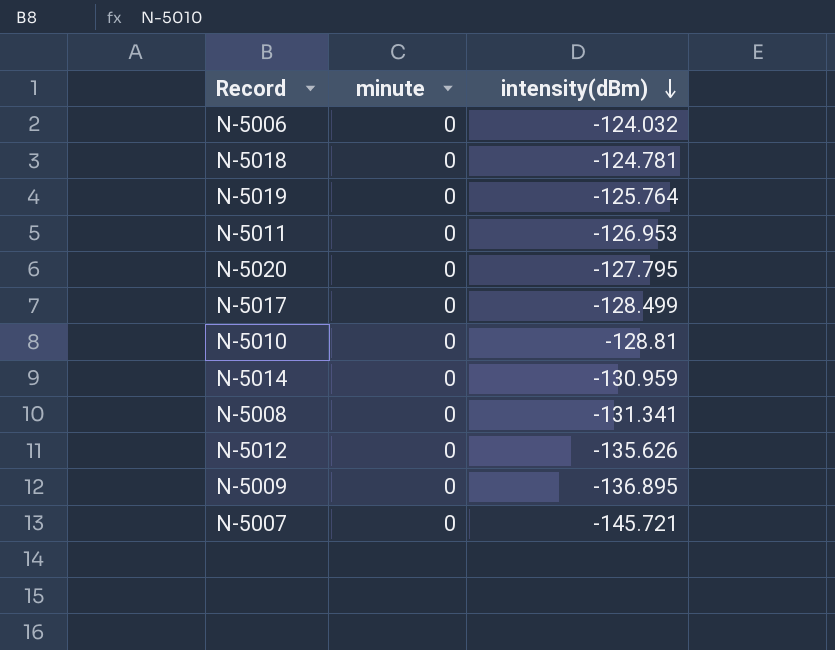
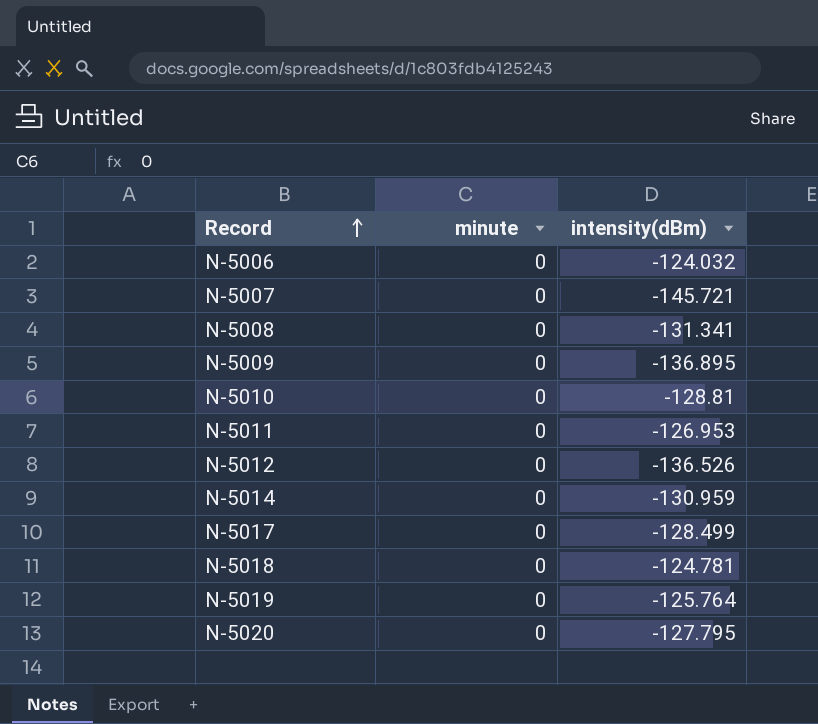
row order: intensity(dBm) descending -> Record ascending
N-5012 | intensity(dBm): -135.626 -> -136.526

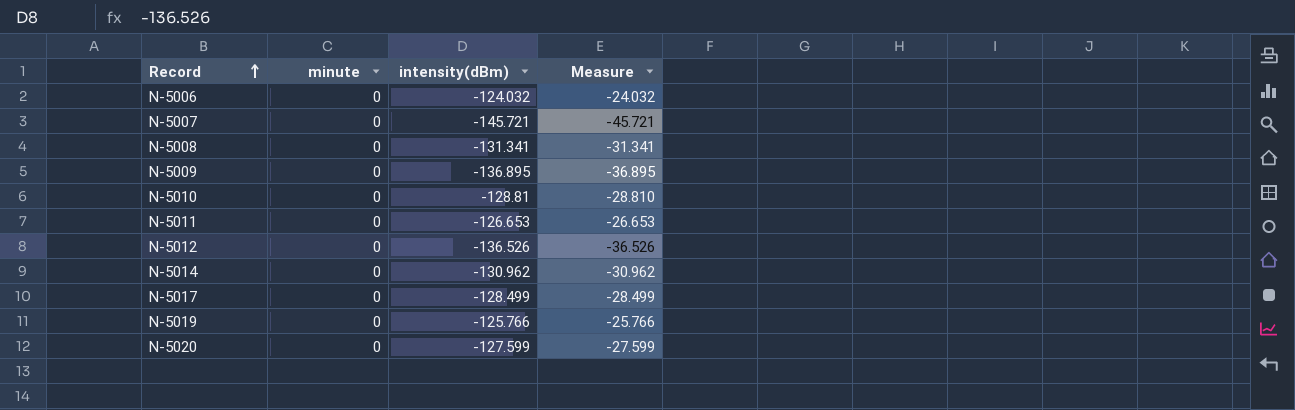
column Measure | formula: none -> [intensity(dBm)] + 100
row N-5018: 0 | -124.781 -> none
N-5011 | intensity(dBm): -126.953 -> -126.653
N-5014 | intensity(dBm): -130.959 -> -130.962
N-5019 | intensity(dBm): -125.764 -> -125.766
N-5020 | intensity(dBm): -127.795 -> -127.599

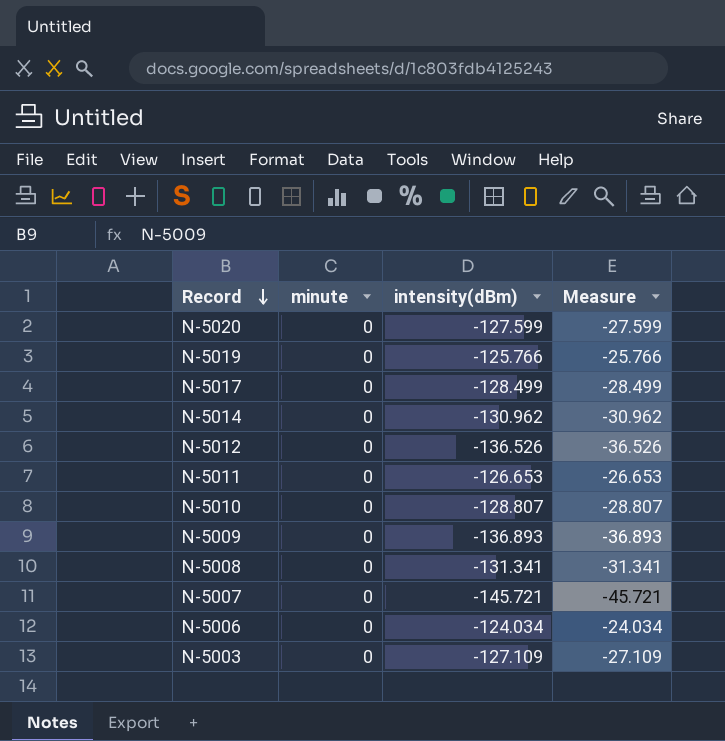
row order: Record ascending -> Record descending
N-5010 | intensity(dBm): -128.81 -> -128.807
N-5010 | Measure: -28.810 -> -28.807
N-5009 | intensity(dBm): -136.895 -> -136.893
N-5009 | Measure: -36.895 -> -36.893
N-5006 | intensity(dBm): -124.032 -> -124.034
N-5006 | Measure: -24.032 -> -24.034
row N-5003: none -> 0 | -127.109 | -27.109

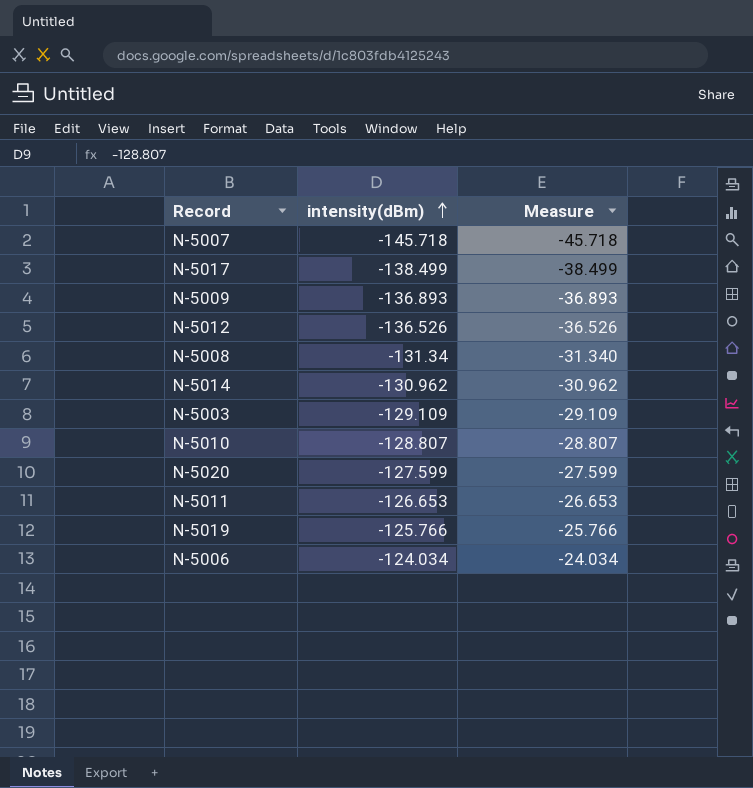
row order: Record descending -> intensity(dBm) ascending
column minute | position: 2 -> none
N-5007 | intensity(dBm): -145.721 -> -145.718
N-5007 | Measure: -45.721 -> -45.718
N-5017 | intensity(dBm): -128.499 -> -138.499
N-5017 | Measure: -28.499 -> -38.499
N-5008 | intensity(dBm): -131.341 -> -131.34
N-5008 | Measure: -31.341 -> -31.340
N-5003 | intensity(dBm): -127.109 -> -129.109
N-5003 | Measure: -27.109 -> -29.109

